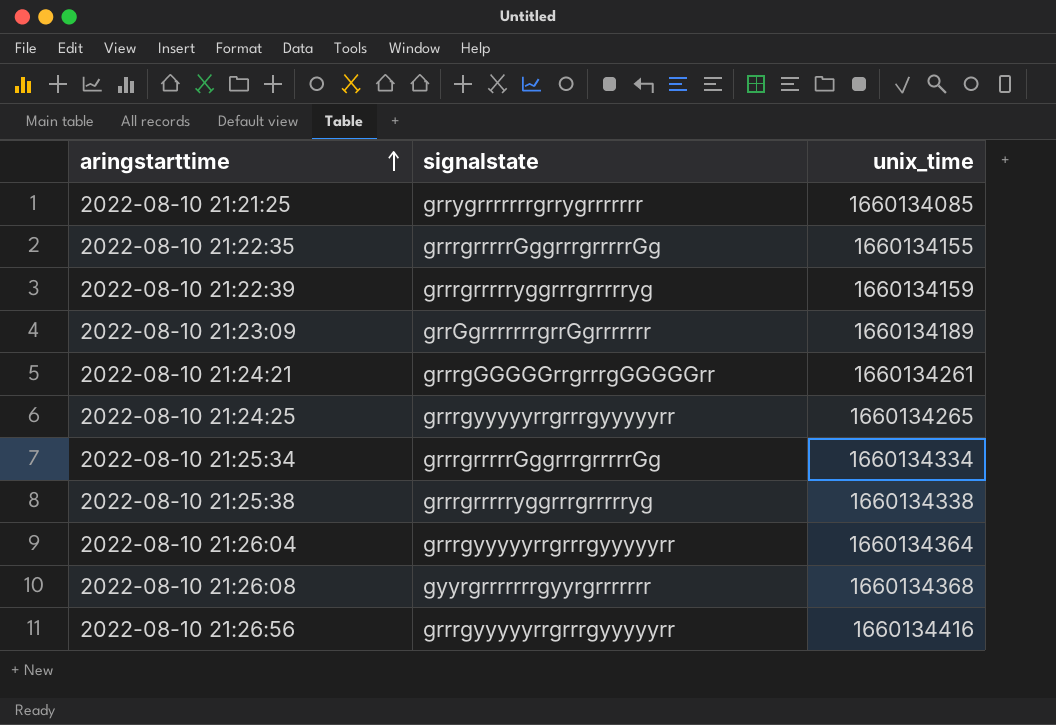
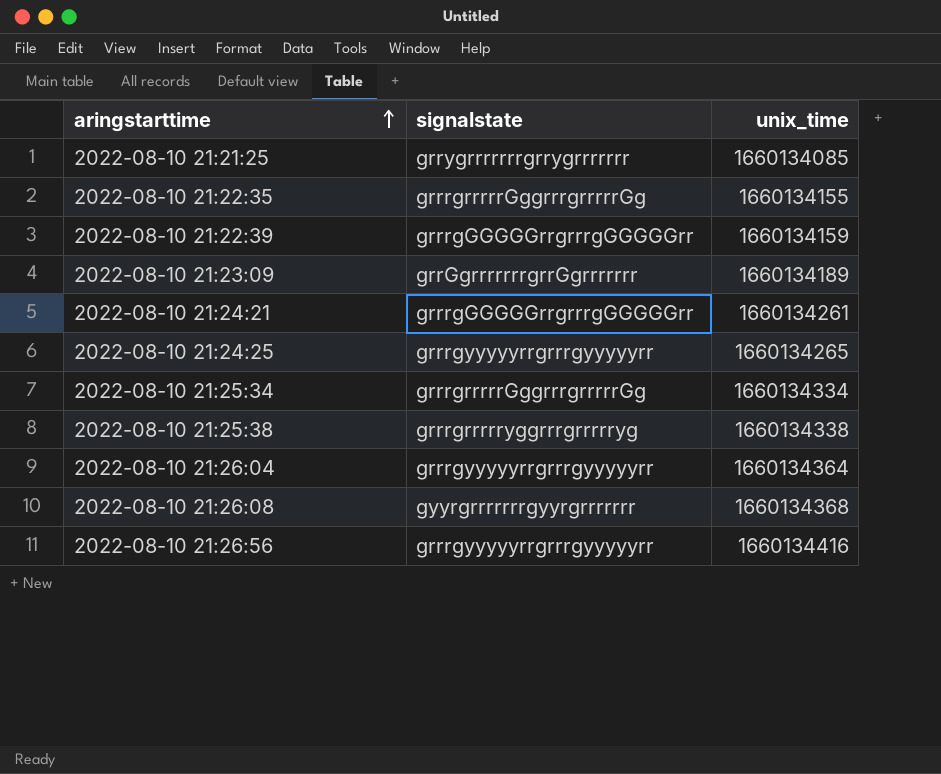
2022-08-10 21:22:39 | signalstate: grrrgrrrrryggrrrgrrrrryg -> grrrgGGGGGrrgrrrgGGGGGrr

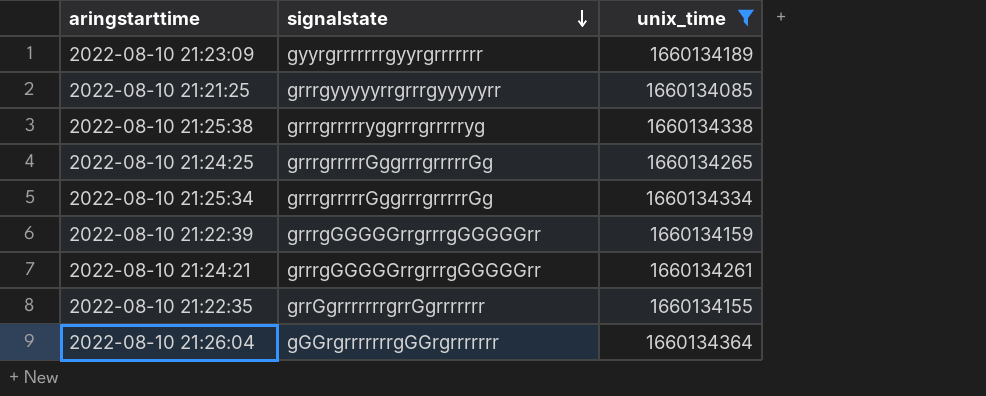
filter: none -> unix_time <= 1660134364
row order: aringstarttime ascending -> signalstate descending
2022-08-10 21:23:09 | signalstate: grrGgrrrrrrrgrrGgrrrrrrr -> gyyrgrrrrrrrgyyrgrrrrrrr
2022-08-10 21:21:25 | signalstate: grrygrrrrrrrgrrygrrrrrrr -> grrrgyyyyyrrgrrrgyyyyyrr
2022-08-10 21:24:25 | signalstate: grrrgyyyyyrrgrrrgyyyyyrr -> grrrgrrrrrGggrrrgrrrrrGg
2022-08-10 21:22:35 | signalstate: grrrgrrrrrGggrrrgrrrrrGg -> grrGgrrrrrrrgrrGgrrrrrrr
2022-08-10 21:26:04 | signalstate: grrrgyyyyyrrgrrrgyyyyyrr -> gGGrgrrrrrrrgGGrgrrrrrrr

